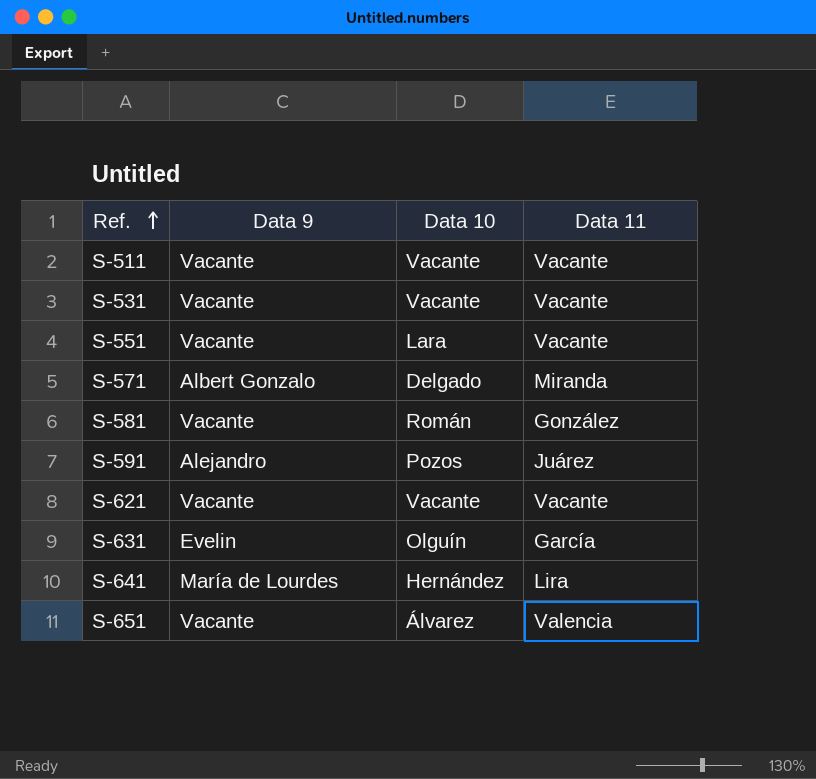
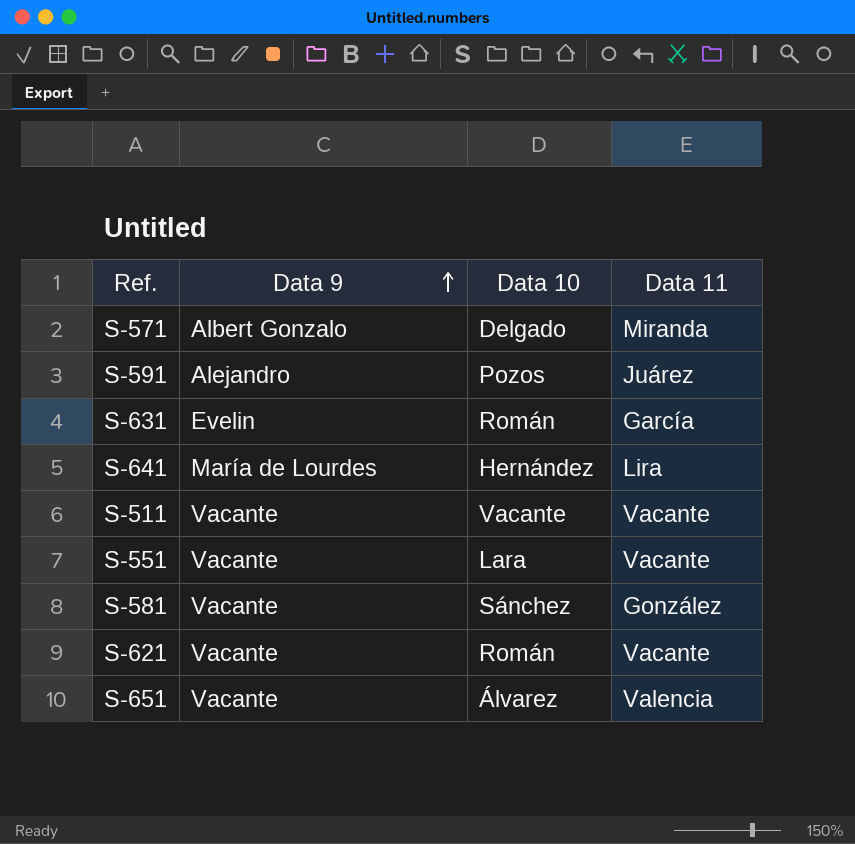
row order: Ref. ascending -> Data 9 ascending
row S-531: Vacante | Vacante | Vacante -> none
S-631 | Data 10: Olguín -> Román
S-581 | Data 10: Román -> Sánchez
S-621 | Data 10: Vacante -> Román

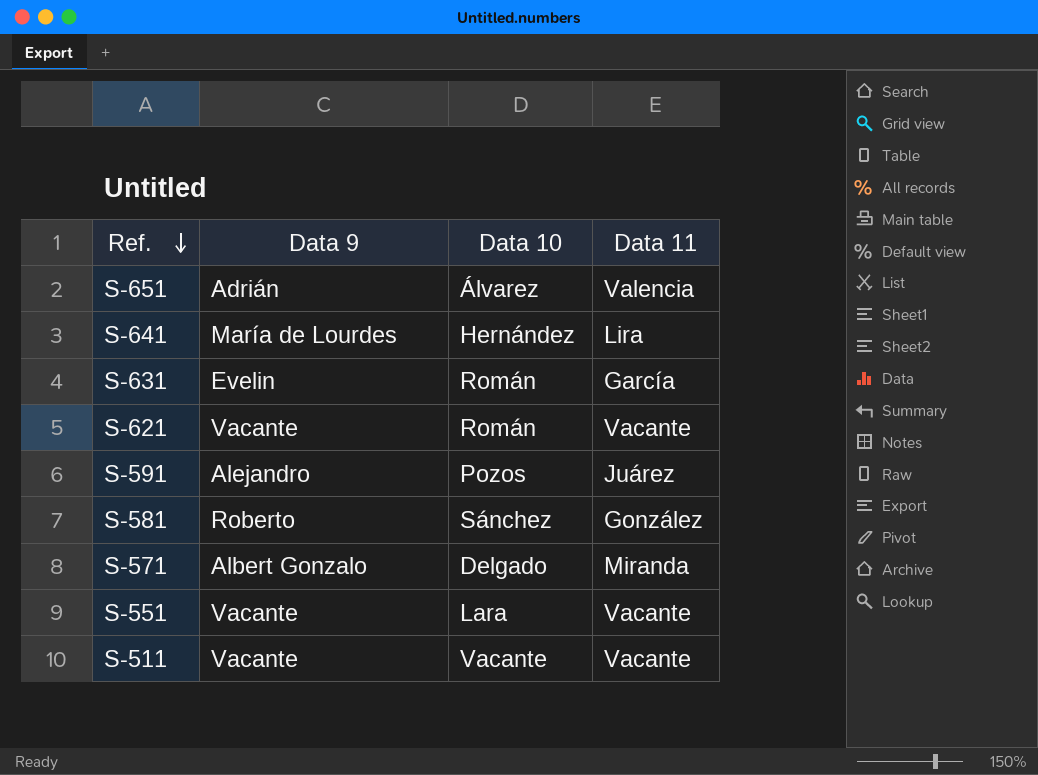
row order: Data 9 ascending -> Ref. descending
S-651 | Data 9: Vacante -> Adrián
S-581 | Data 9: Vacante -> Roberto

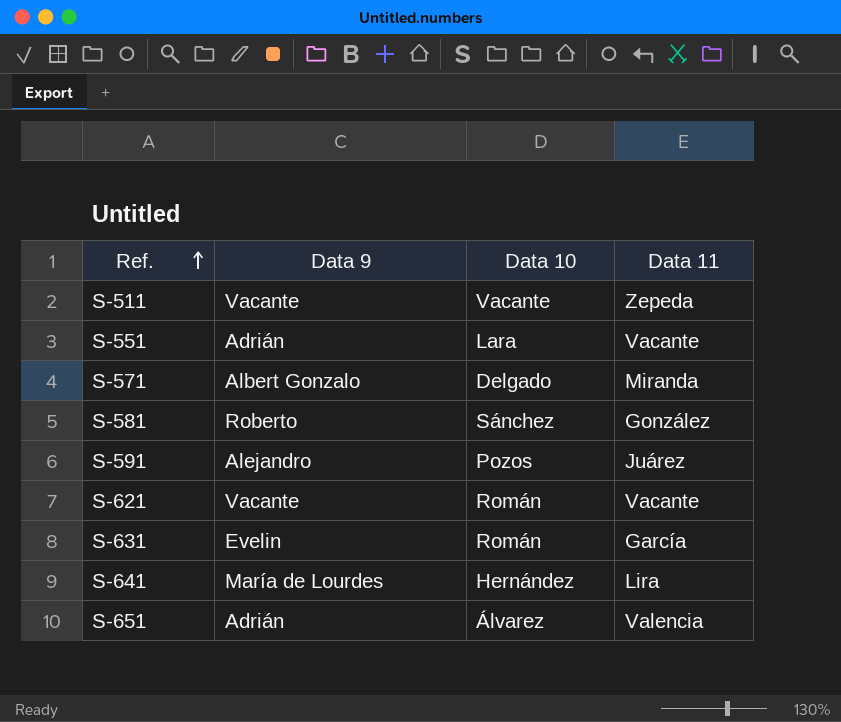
row order: Ref. descending -> Ref. ascending
S-511 | Data 11: Vacante -> Zepeda
S-551 | Data 9: Vacante -> Adrián

